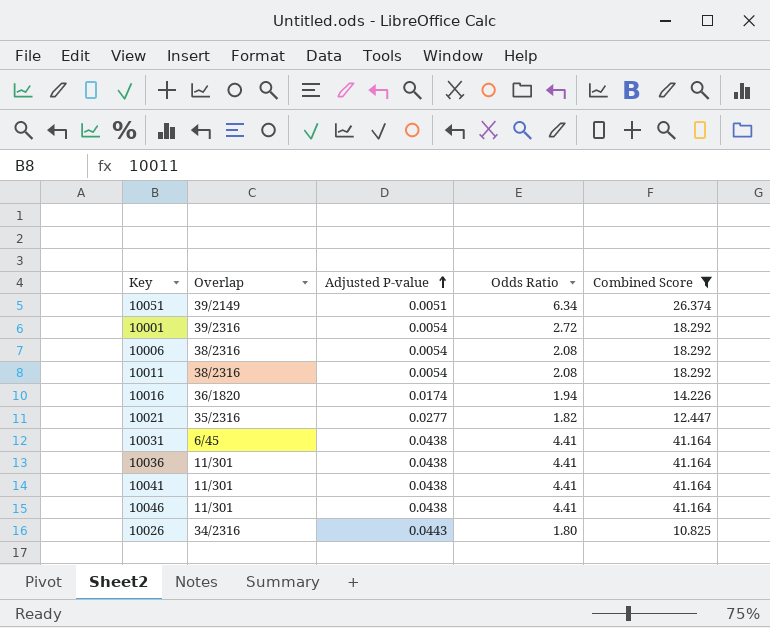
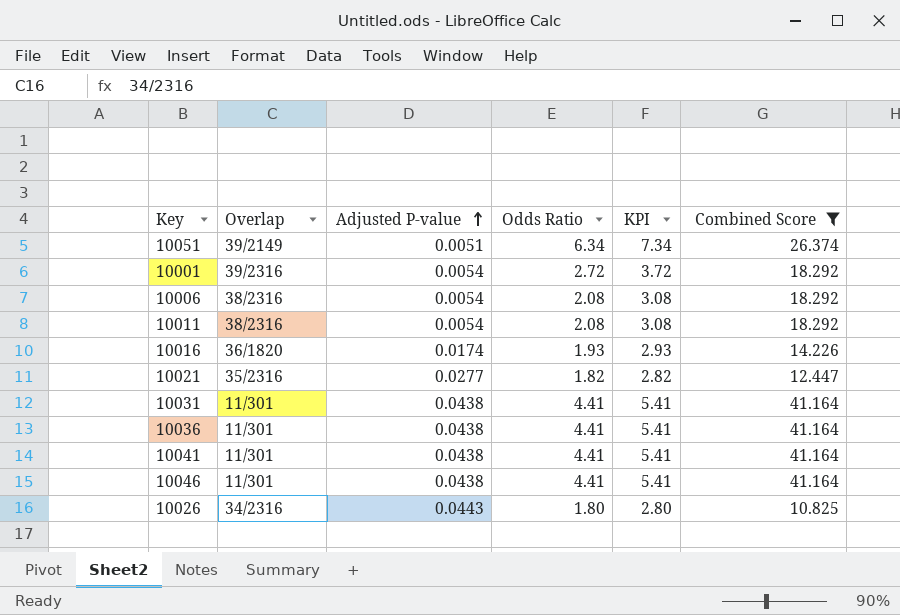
column KPI | formula: none -> [Odds Ratio] + 1
10016 | Odds Ratio: 1.94 -> 1.93
10031 | Overlap: 6/45 -> 11/301

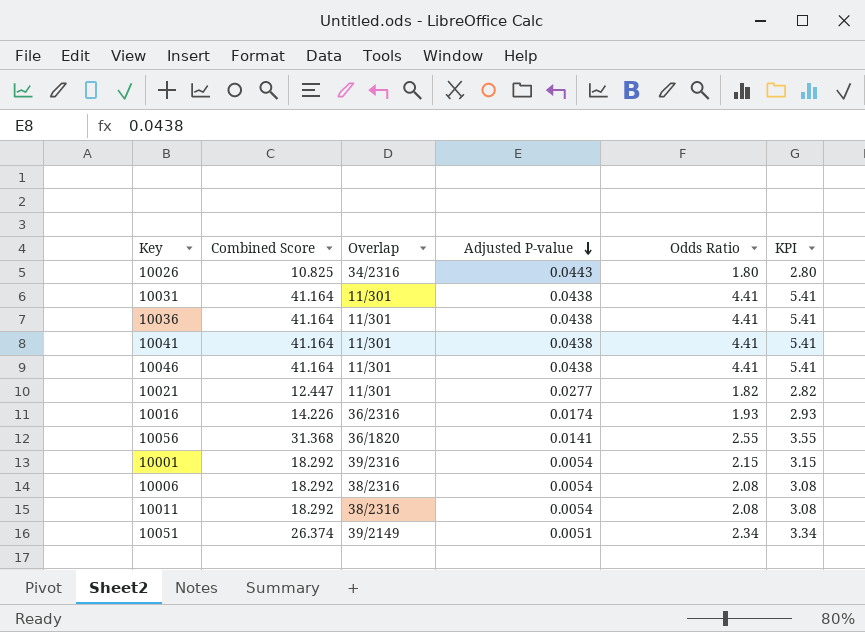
filter: Combined Score != 31.368 -> none
row order: Adjusted P-value ascending -> Adjusted P-value descending
column Combined Score | position: 6 -> 2
10021 | Overlap: 35/2316 -> 11/301
10016 | Overlap: 36/1820 -> 36/2316
10001 | Odds Ratio: 2.72 -> 2.15
10001 | KPI: 3.72 -> 3.15
10051 | Odds Ratio: 6.34 -> 2.34
10051 | KPI: 7.34 -> 3.34

